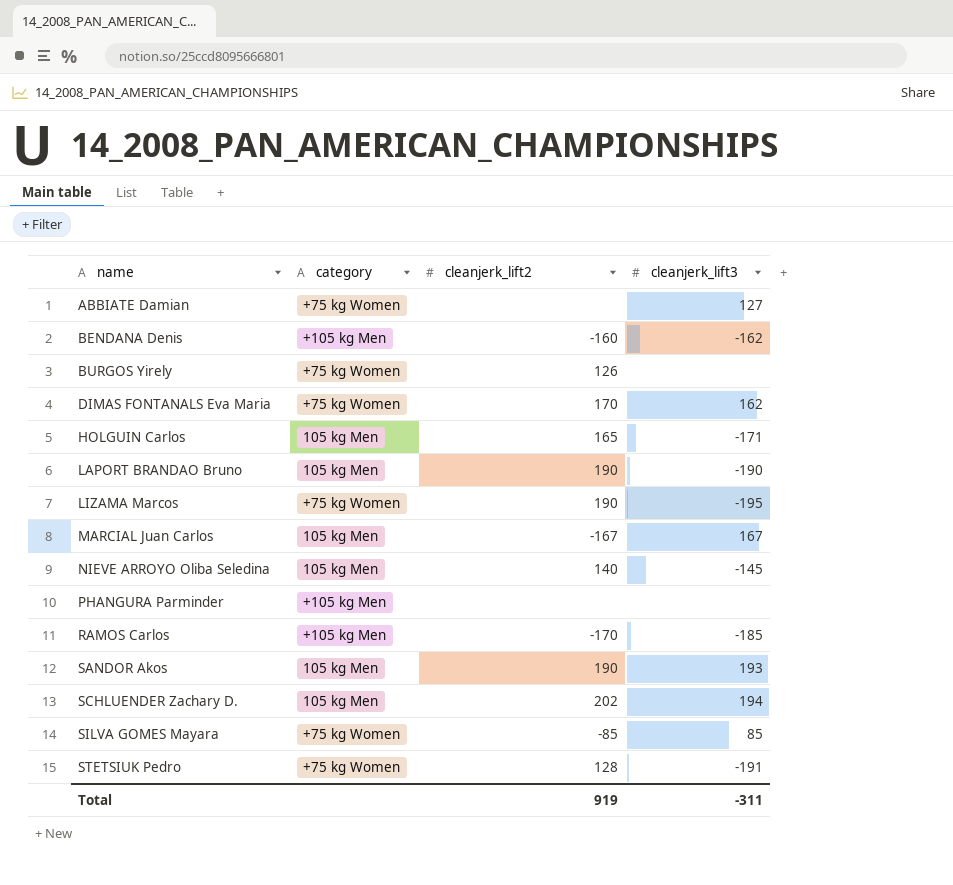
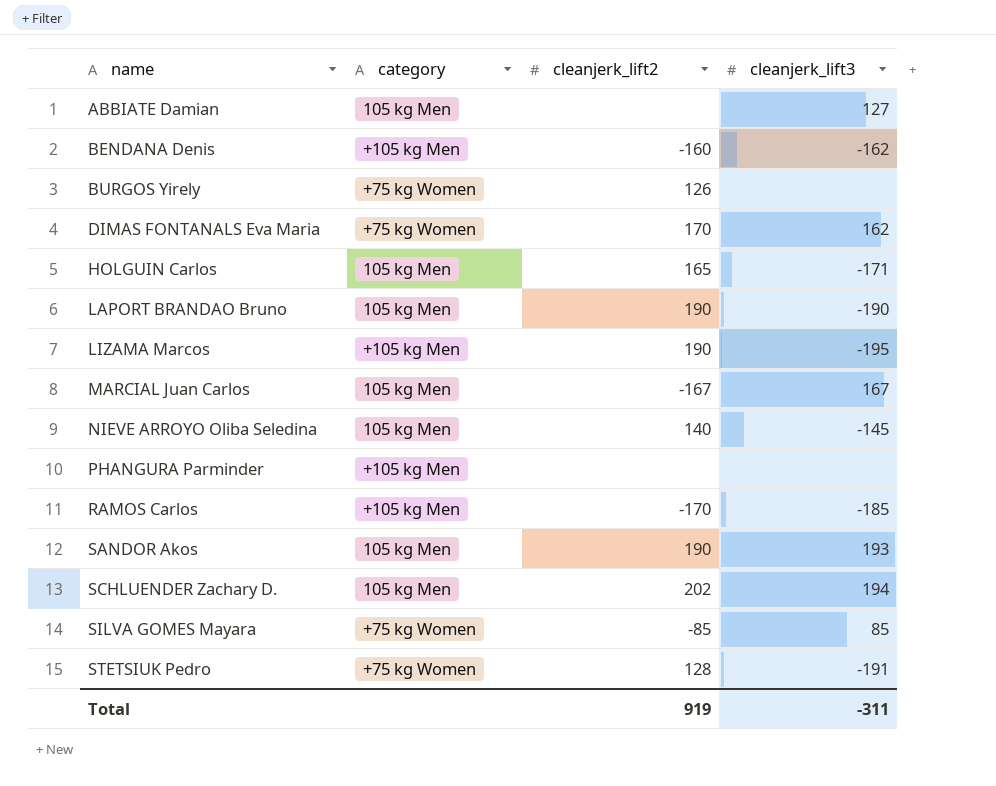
ABBIATE Damian | category: +75 kg Women -> 105 kg Men
LIZAMA Marcos | category: +75 kg Women -> +105 kg Men

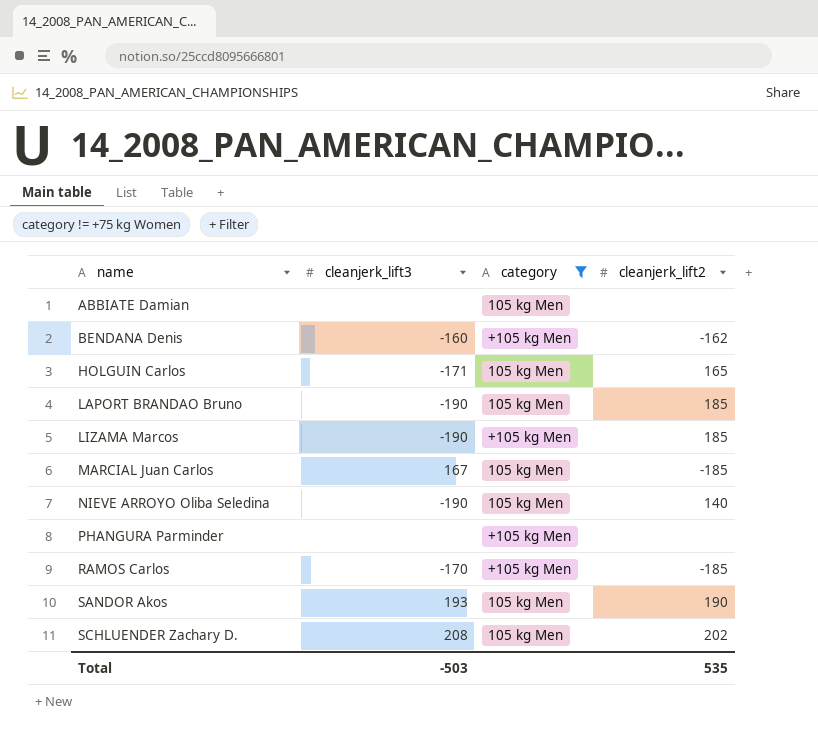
filter: none -> category != +75 kg Women
column cleanjerk_lift3 | position: 4 -> 2
ABBIATE Damian | cleanjerk_lift3: 127 -> none
BENDANA Denis | cleanjerk_lift3: -162 -> -160
BENDANA Denis | cleanjerk_lift2: -160 -> -162
LAPORT BRANDAO Bruno | cleanjerk_lift2: 190 -> 185
LIZAMA Marcos | cleanjerk_lift3: -195 -> -190
LIZAMA Marcos | cleanjerk_lift2: 190 -> 185
MARCIAL Juan Carlos | cleanjerk_lift2: -167 -> -185
NIEVE ARROYO Oliba Seledina | cleanjerk_lift3: -145 -> -190
RAMOS Carlos | cleanjerk_lift3: -185 -> -170
RAMOS Carlos | cleanjerk_lift2: -170 -> -185
SCHLUENDER Zachary D. | cleanjerk_lift3: 194 -> 208
Total | cleanjerk_lift3: -311 -> -503
Total | cleanjerk_lift2: 919 -> 535

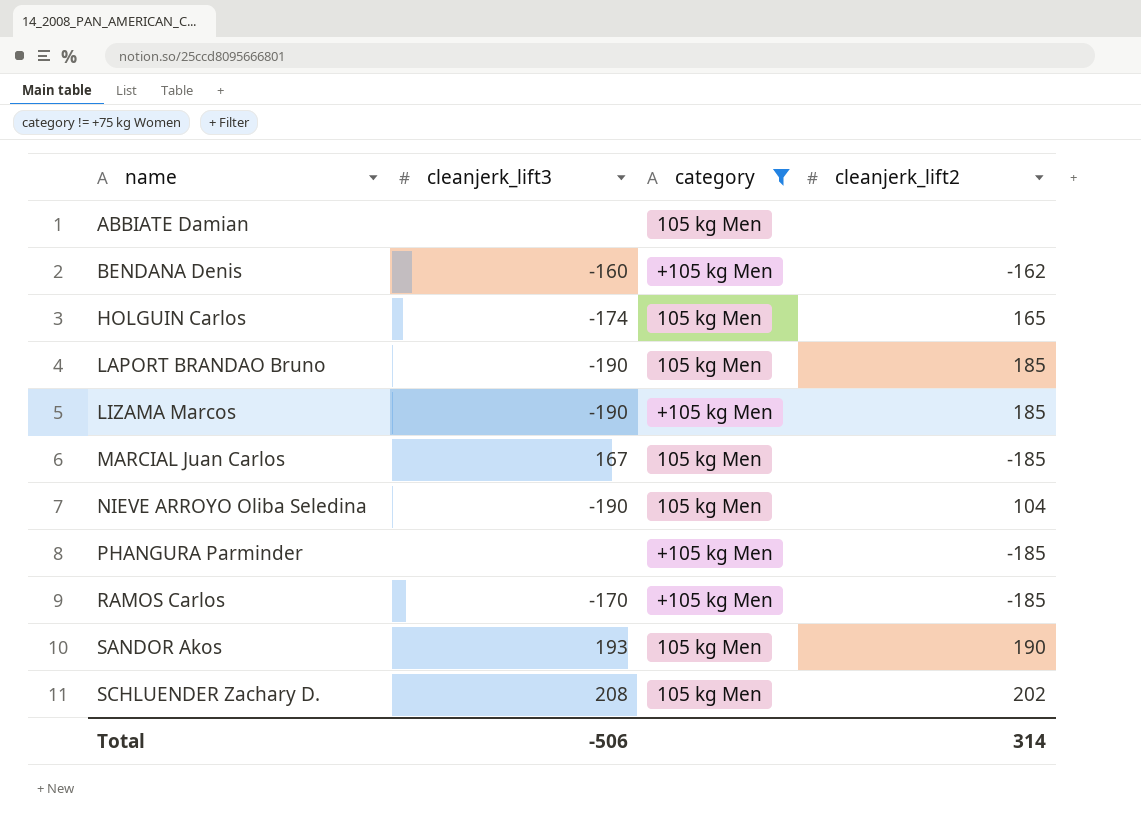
HOLGUIN Carlos | cleanjerk_lift3: -171 -> -174
NIEVE ARROYO Oliba Seledina | cleanjerk_lift2: 140 -> 104
PHANGURA Parminder | cleanjerk_lift2: none -> -185
Total | cleanjerk_lift3: -503 -> -506
Total | cleanjerk_lift2: 535 -> 314

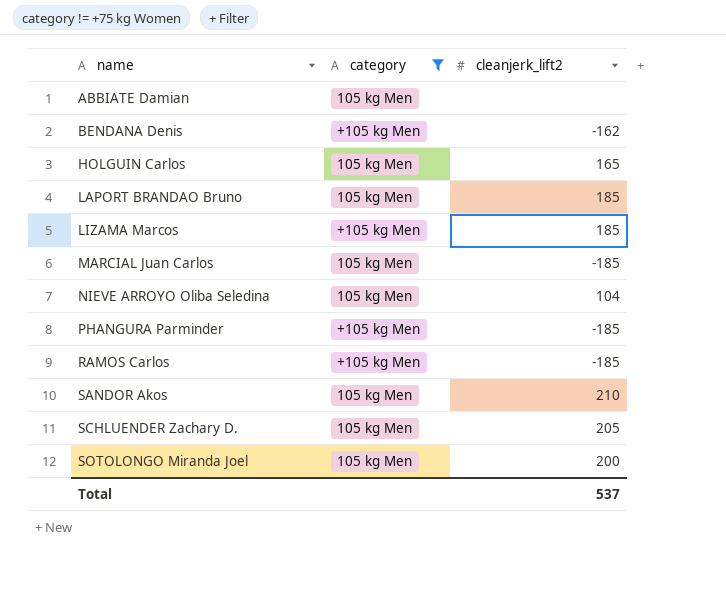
column cleanjerk_lift3 | position: 2 -> none
SANDOR Akos | cleanjerk_lift2: 190 -> 210
SCHLUENDER Zachary D. | cleanjerk_lift2: 202 -> 205
row SOTOLONGO Miranda Joel: none -> 105 kg Men | 200
Total | cleanjerk_lift2: 314 -> 537

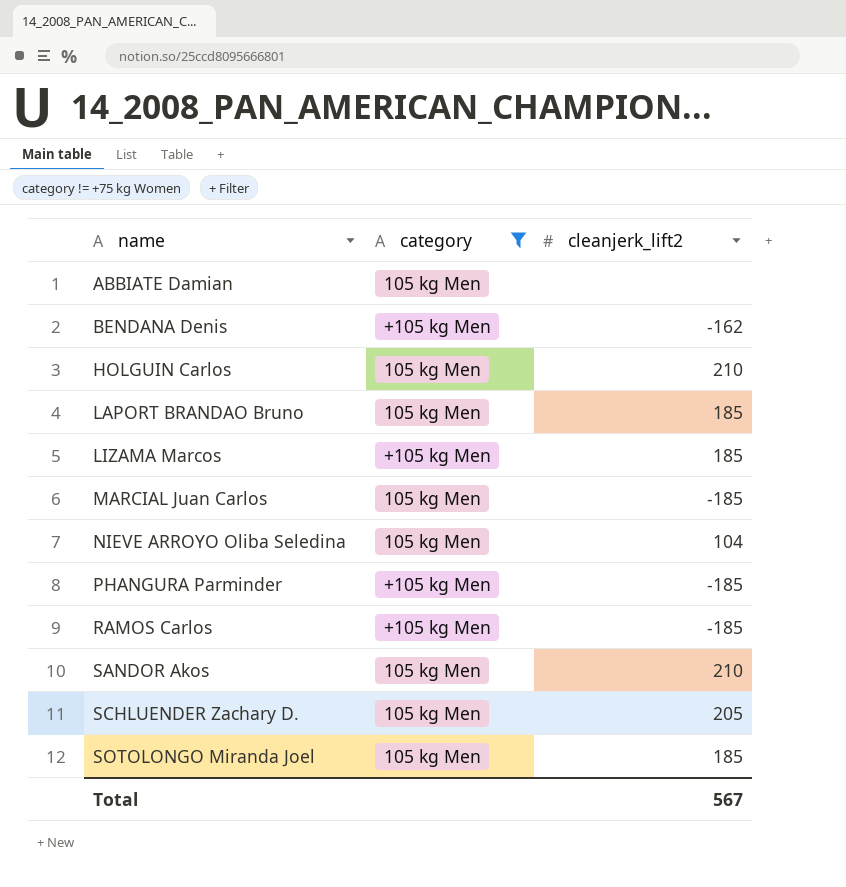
HOLGUIN Carlos | cleanjerk_lift2: 165 -> 210
SOTOLONGO Miranda Joel | cleanjerk_lift2: 200 -> 185
Total | cleanjerk_lift2: 537 -> 567

